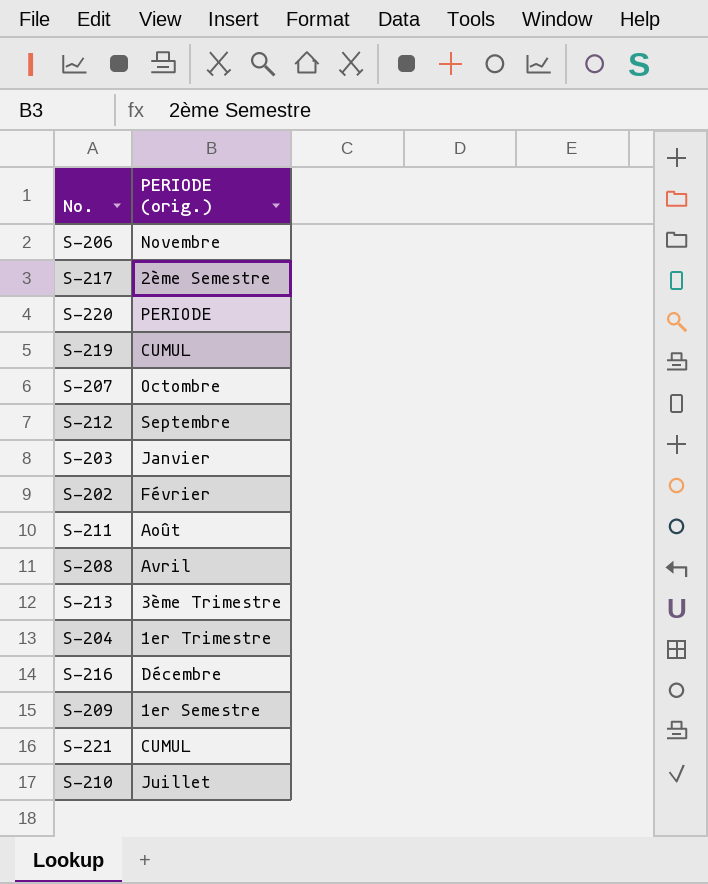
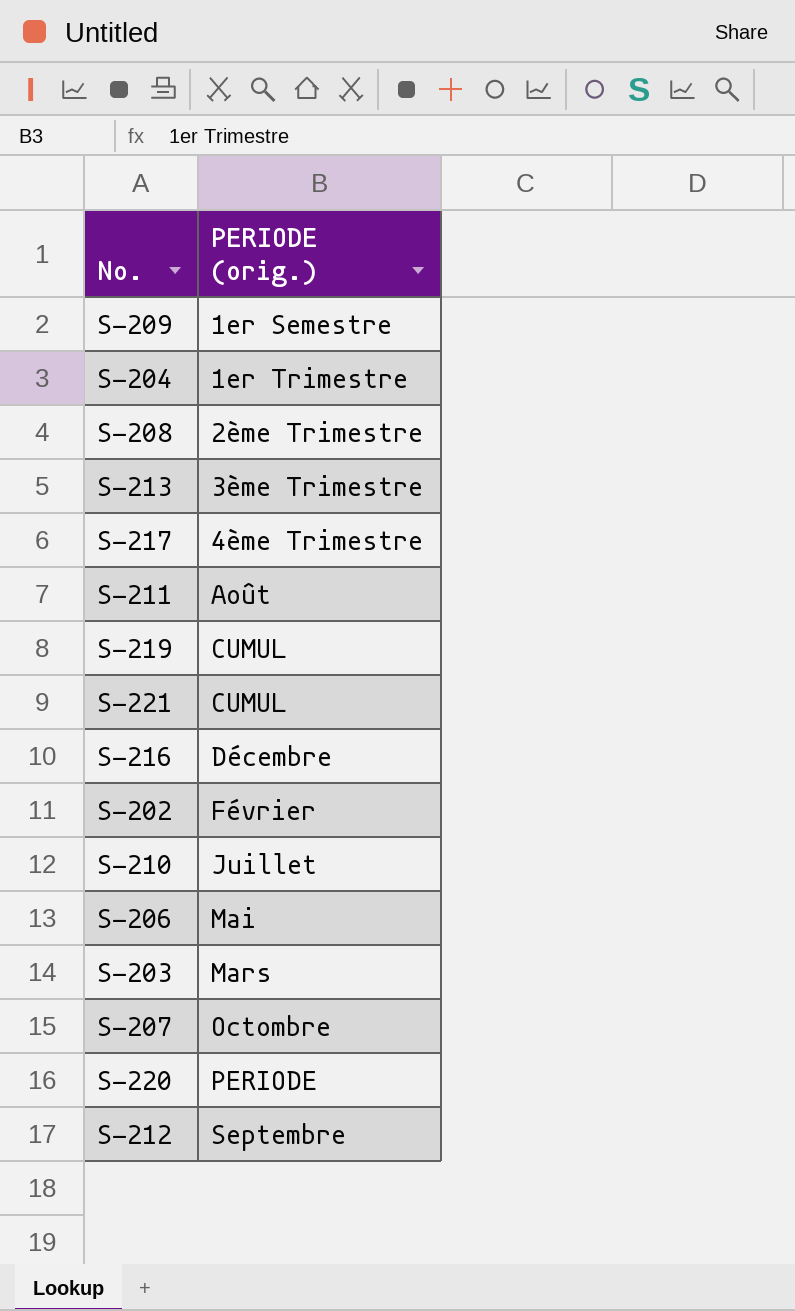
row order: none -> PERIODE (orig.) ascending
S-208 | PERIODE (orig.): Avril -> 2ème Trimestre
S-217 | PERIODE (orig.): 2ème Semestre -> 4ème Trimestre
S-206 | PERIODE (orig.): Novembre -> Mai
S-203 | PERIODE (orig.): Janvier -> Mars

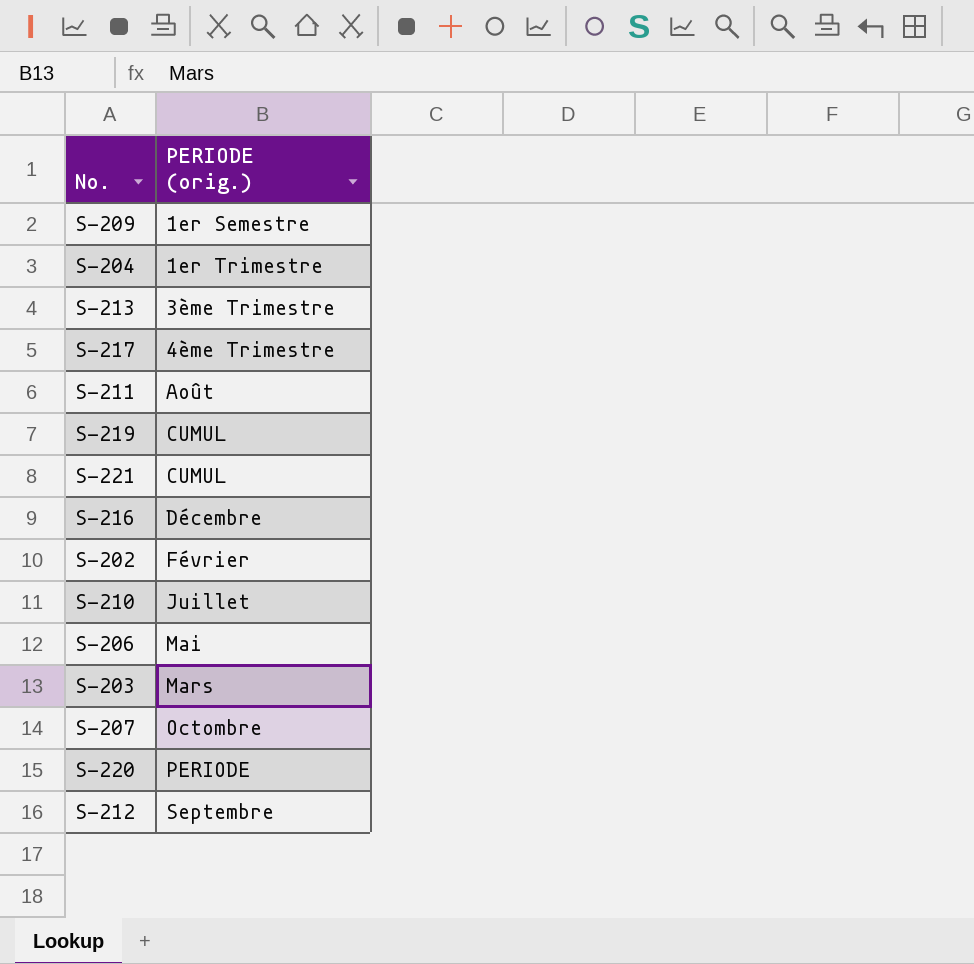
row S-208: 2ème Trimestre -> none

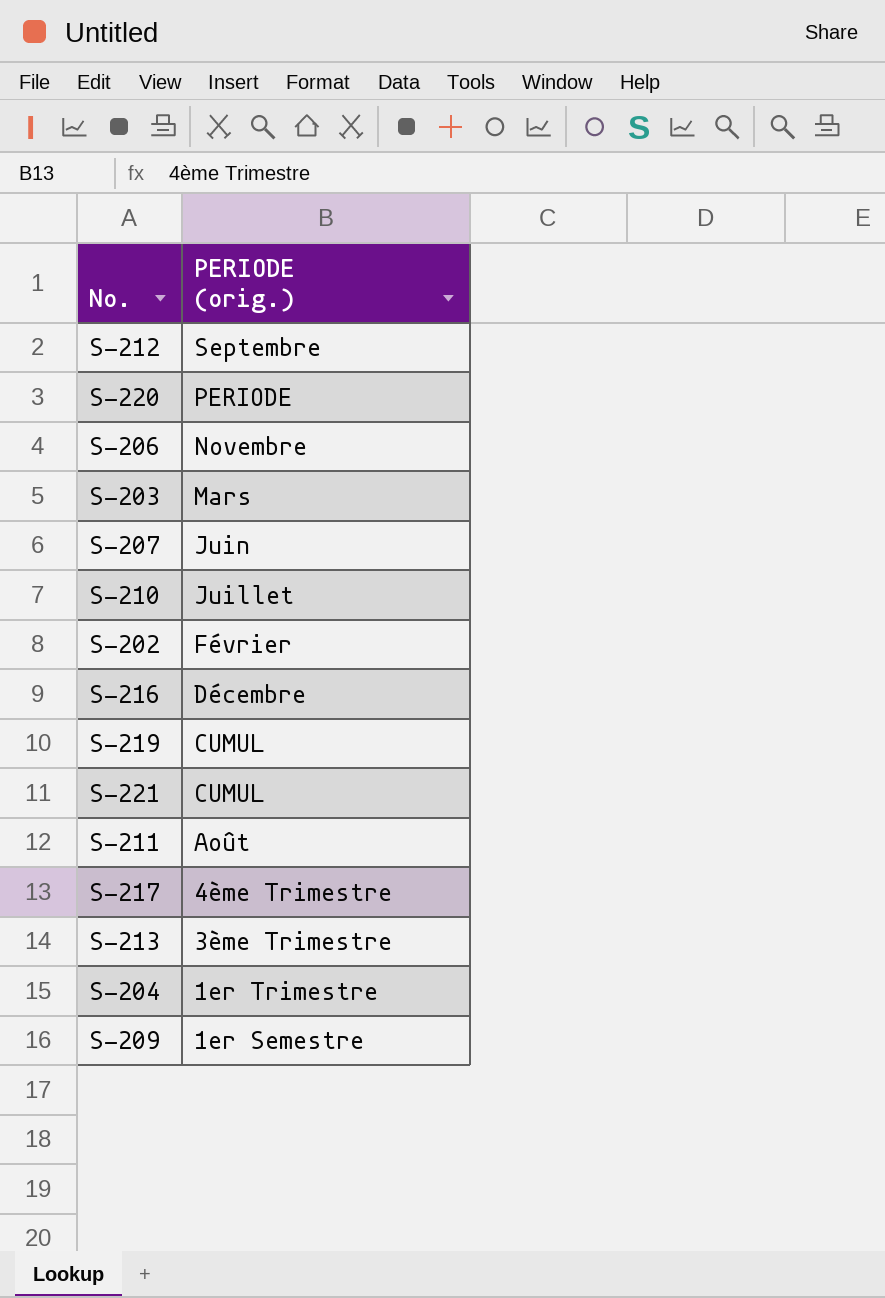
row order: PERIODE (orig.) ascending -> PERIODE (orig.) descending
S-206 | PERIODE (orig.): Mai -> Novembre
S-207 | PERIODE (orig.): Octombre -> Juin

